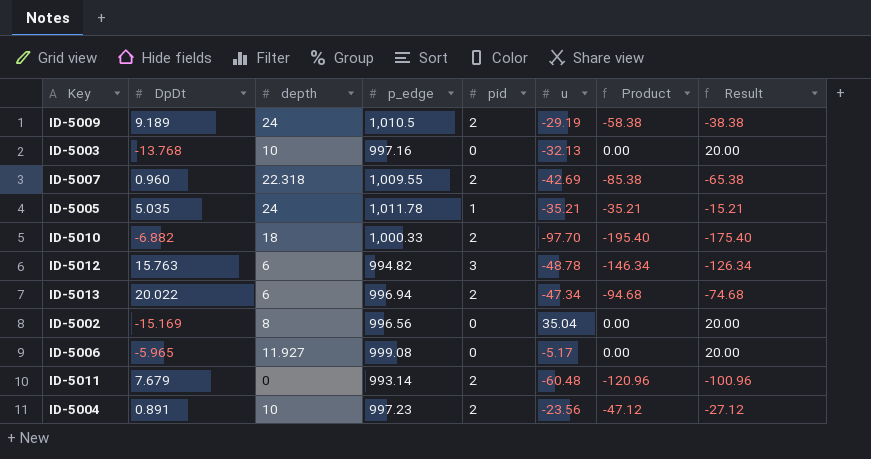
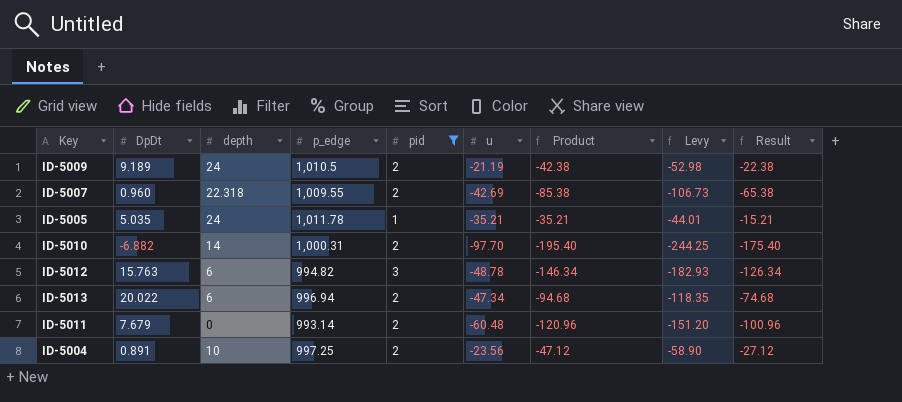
filter: none -> pid != 0
column Levy | formula: none -> [Product] * 1.25
ID-5009 | u: -29.19 -> -21.19
ID-5009 | Product: -58.38 -> -42.38
ID-5009 | Result: -38.38 -> -22.38
ID-5010 | depth: 18 -> 14
ID-5010 | p_edge: 1,000.33 -> 1,000.31
ID-5004 | p_edge: 997.23 -> 997.25

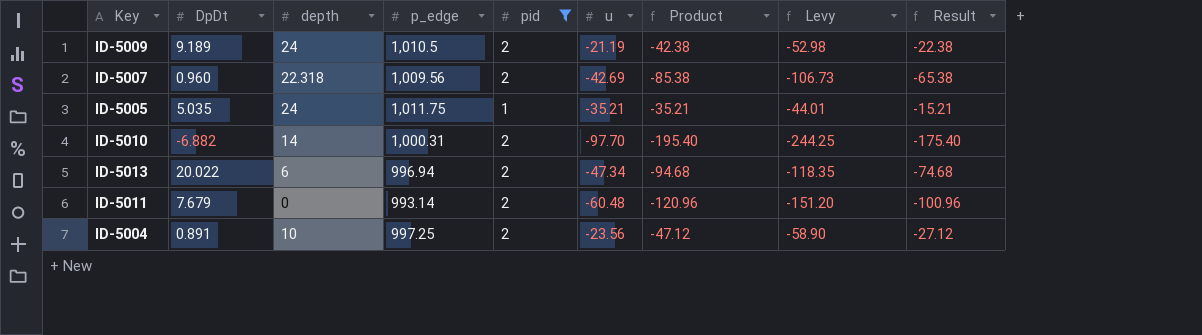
row ID-5012: 15.763 | 6 | 994.82 | 3 | -48.78 | -146.34 | -182.93 | -126.34 -> none
ID-5007 | p_edge: 1,009.55 -> 1,009.56
ID-5005 | p_edge: 1,011.78 -> 1,011.75

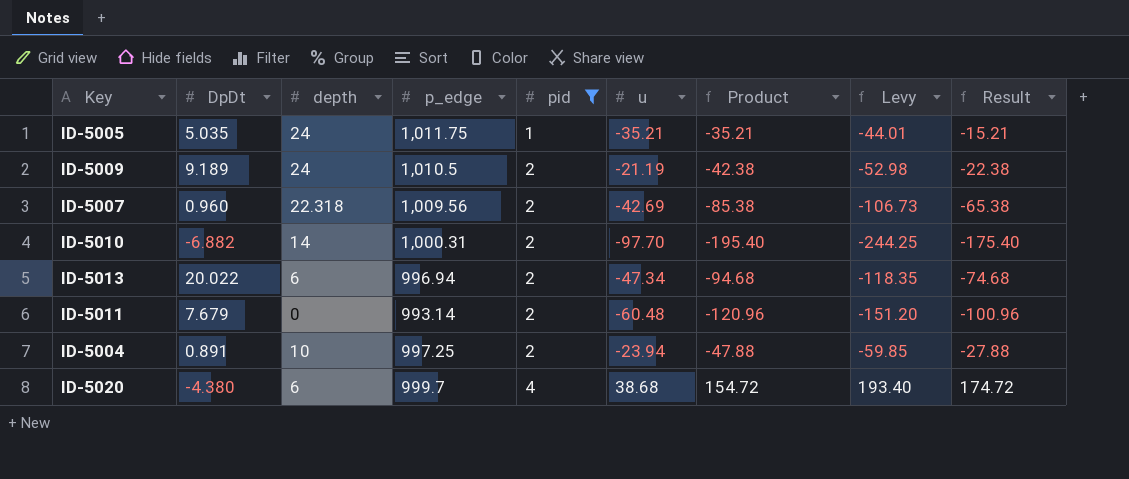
row order: none -> pid ascending
ID-5004 | u: -23.56 -> -23.94
ID-5004 | Product: -47.12 -> -47.88
ID-5004 | Levy: -58.90 -> -59.85
ID-5004 | Result: -27.12 -> -27.88
row ID-5020: none -> -4.380 | 6 | 999.7 | 4 | 38.68 | 154.72 | 193.40 | 174.72

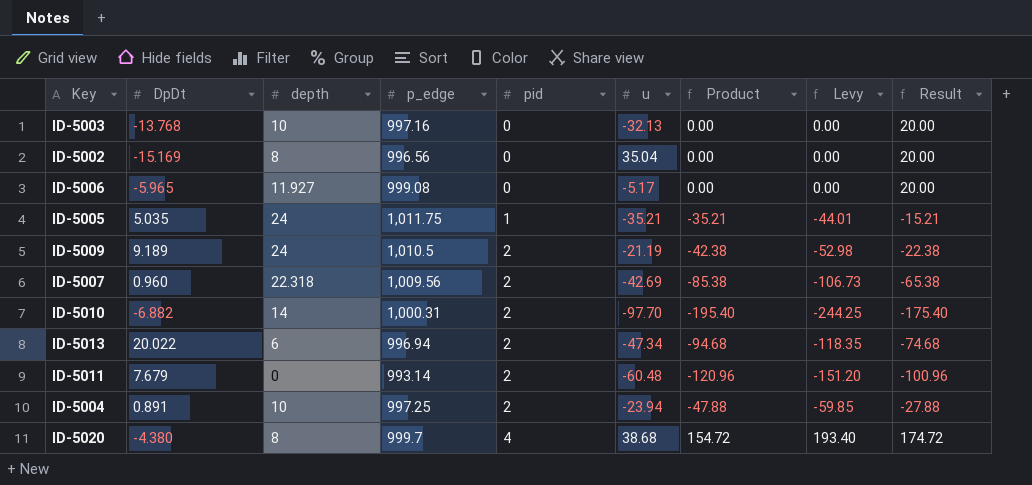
filter: pid != 0 -> none
ID-5020 | depth: 6 -> 8

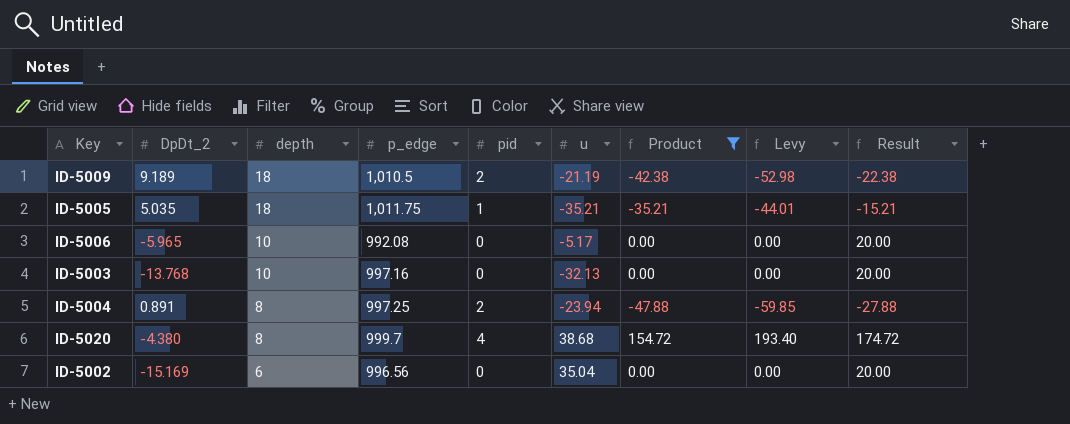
filter: none -> Product >= -47.88
row order: pid ascending -> depth descending
column name: DpDt -> DpDt_2
ID-5009 | depth: 24 -> 18
ID-5005 | depth: 24 -> 18
ID-5006 | depth: 11.927 -> 10
ID-5006 | p_edge: 999.08 -> 992.08
ID-5004 | depth: 10 -> 8
ID-5002 | depth: 8 -> 6

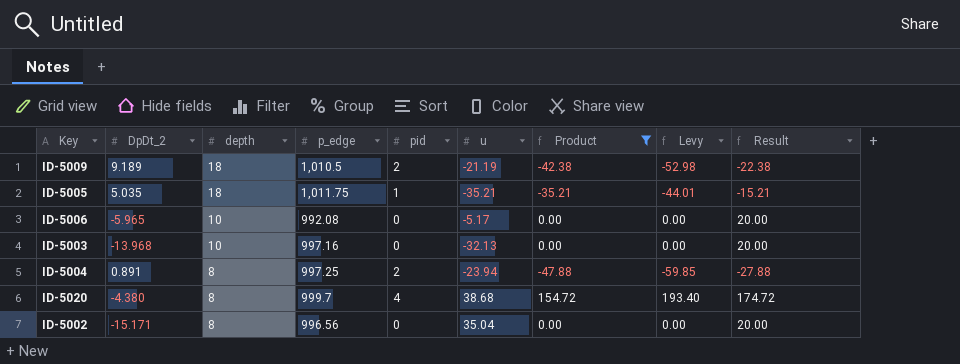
ID-5003 | DpDt_2: -13.768 -> -13.968
ID-5002 | DpDt_2: -15.169 -> -15.171
ID-5002 | depth: 6 -> 8

